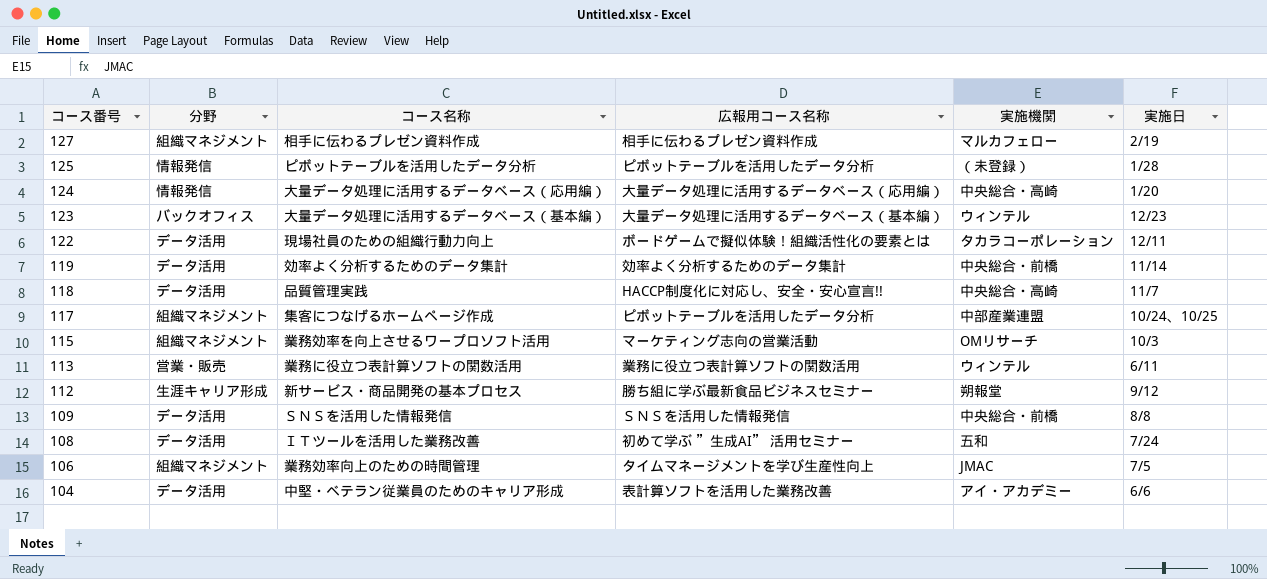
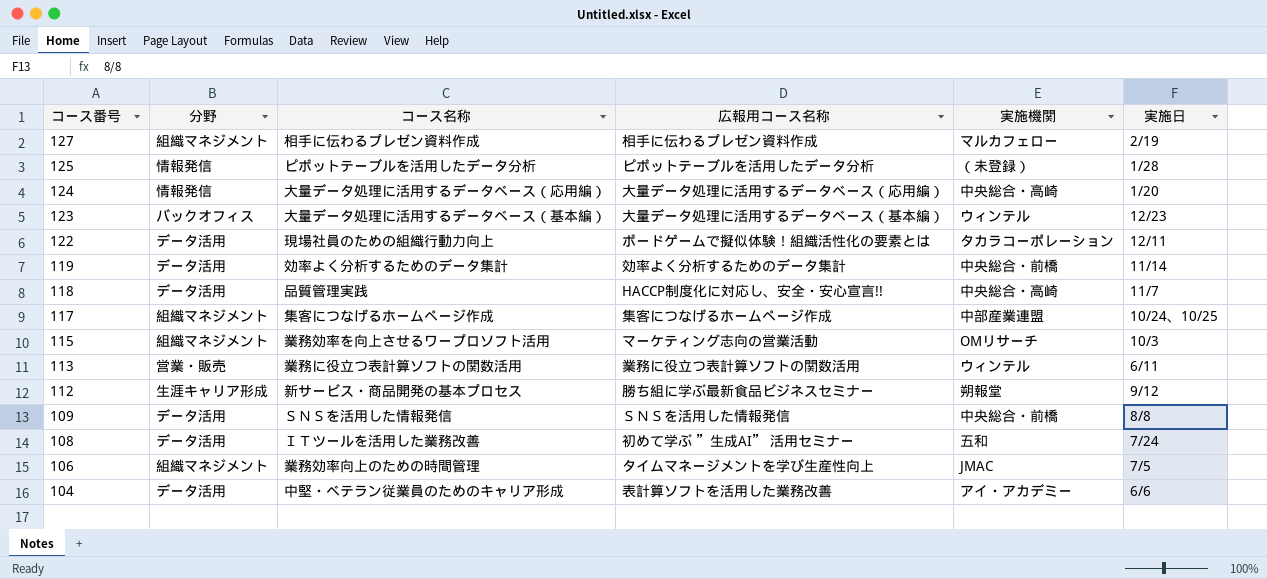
117 | 広報用コース名称: ピボットテーブルを活用したデータ分析 -> 集客につなげるホームページ作成

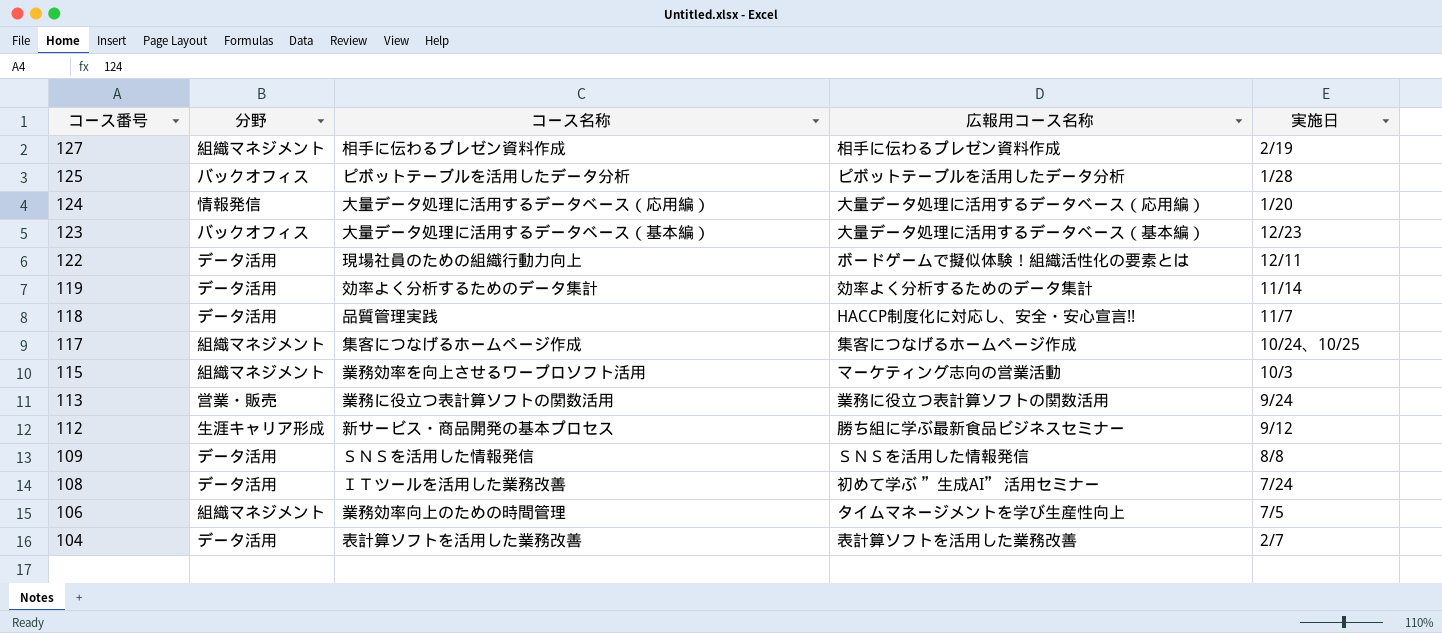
column 実施機関 | position: 5 -> none
125 | 分野: 情報発信 -> バックオフィス
113 | 実施日: 6/11 -> 9/24
104 | コース名称: 中堅・ベテラン従業員のためのキャリア形成 -> 表計算ソフトを活用した業務改善
104 | 実施日: 6/6 -> 2/7

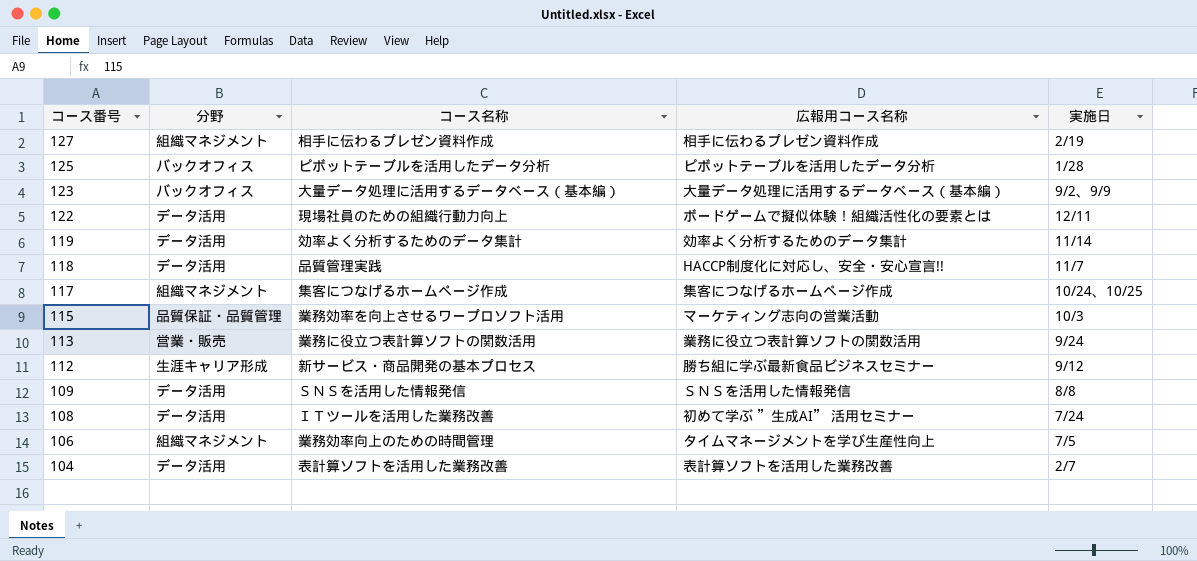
row 124: 情報発信 | 大量データ処理に活用するデータベース（応用編） | 大量データ処理に活用するデータベース（応用編） | 1/20 -> none
123 | 実施日: 12/23 -> 9/2、9/9
115 | 分野: 組織マネジメント -> 品質保証・品質管理

